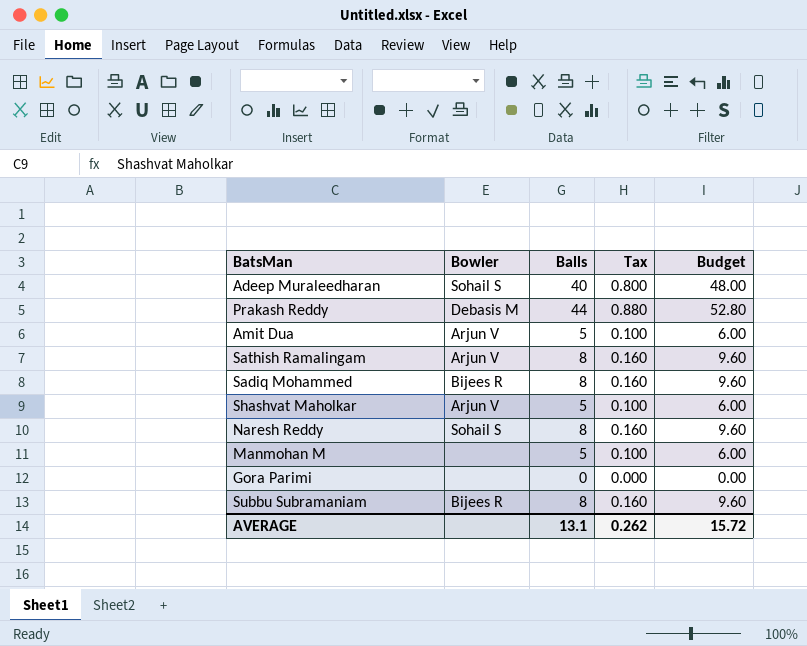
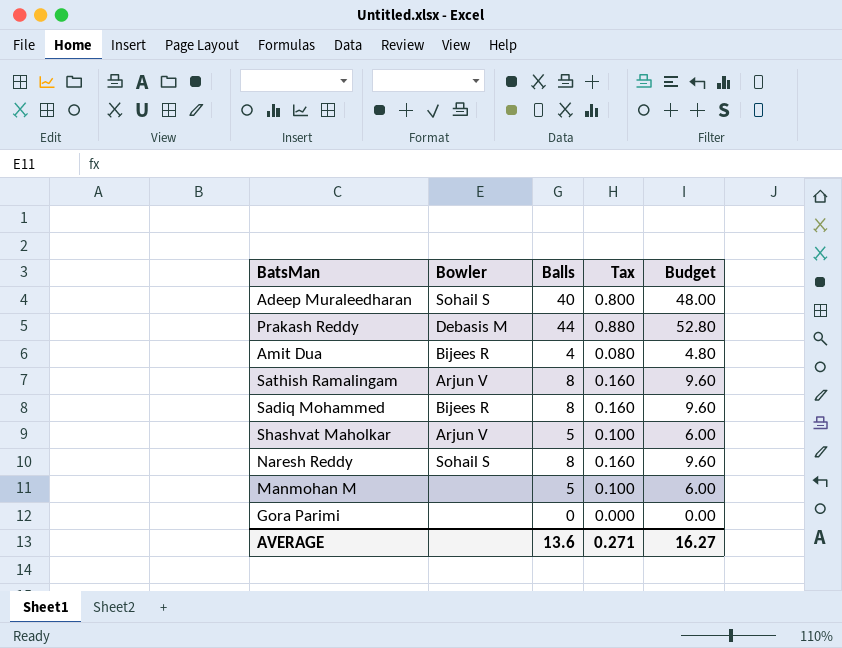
row Subbu Subramaniam: Bijees R | 8 | 0.160 | 9.60 -> none
Amit Dua | Bowler: Arjun V -> Bijees R
Amit Dua | Balls: 5 -> 4
Amit Dua | Tax: 0.100 -> 0.080
Amit Dua | Budget: 6.00 -> 4.80
AVERAGE | Balls: 13.1 -> 13.6
AVERAGE | Tax: 0.262 -> 0.271
AVERAGE | Budget: 15.72 -> 16.27

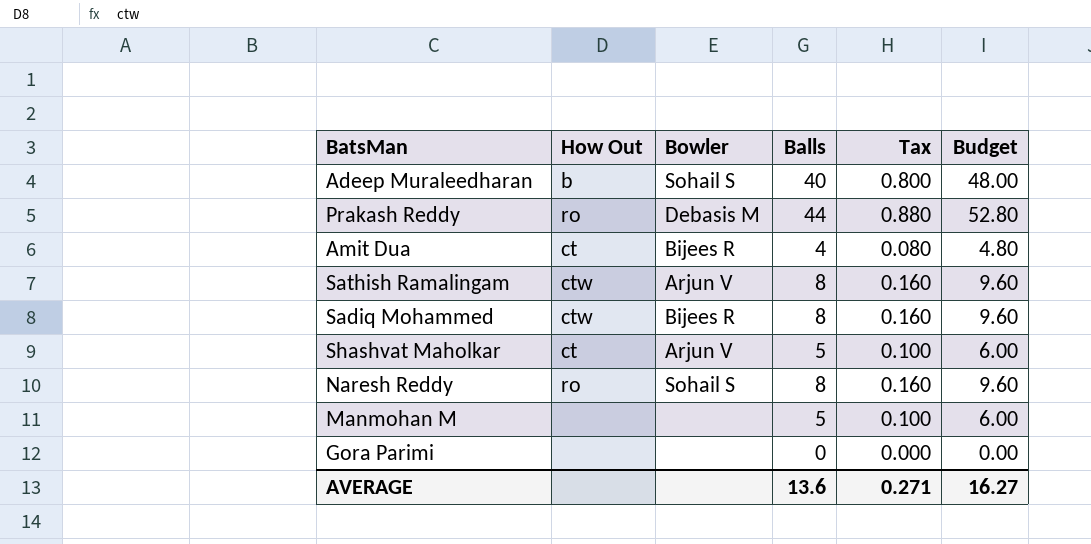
column How Out | position: none -> 2

